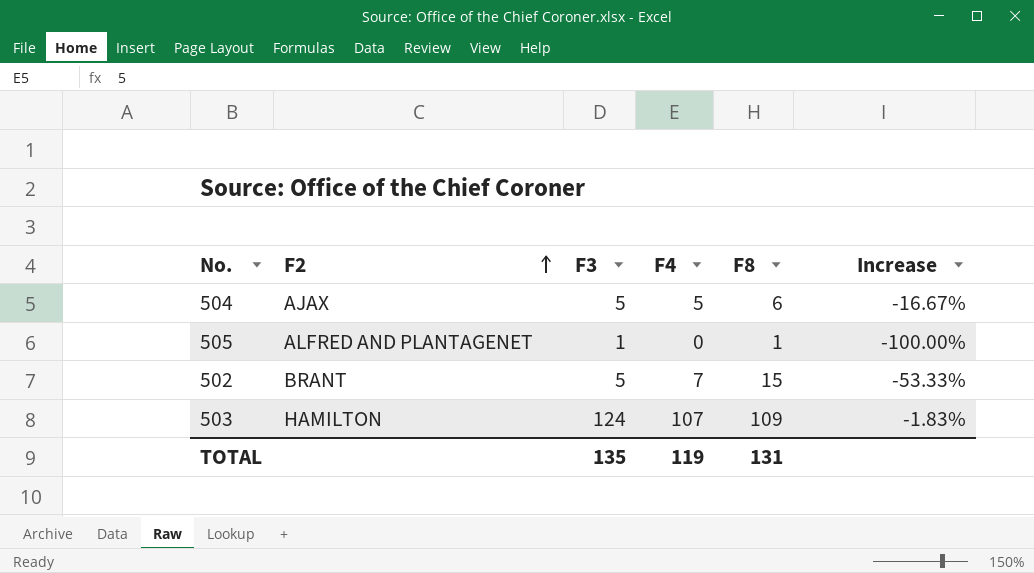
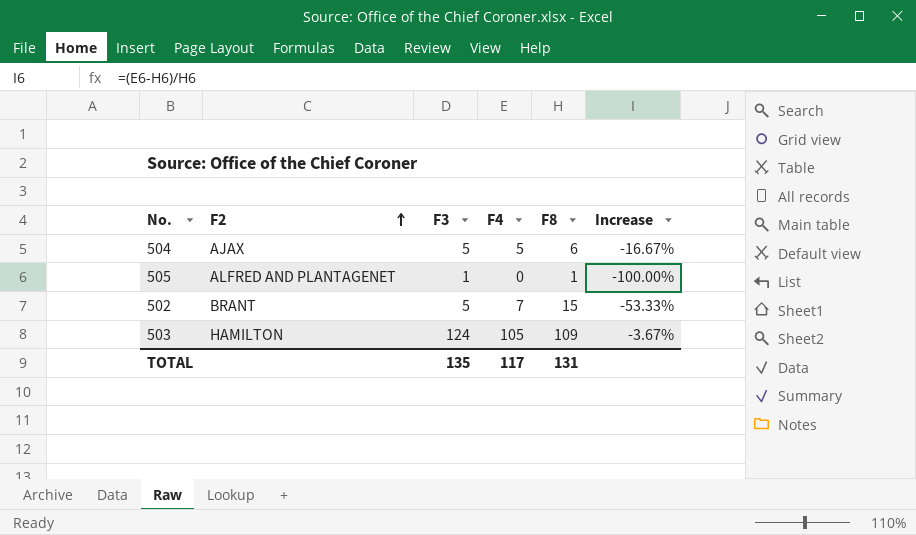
503 | F4: 107 -> 105
503 | Increase: -1.83% -> -3.67%
TOTAL | F4: 119 -> 117

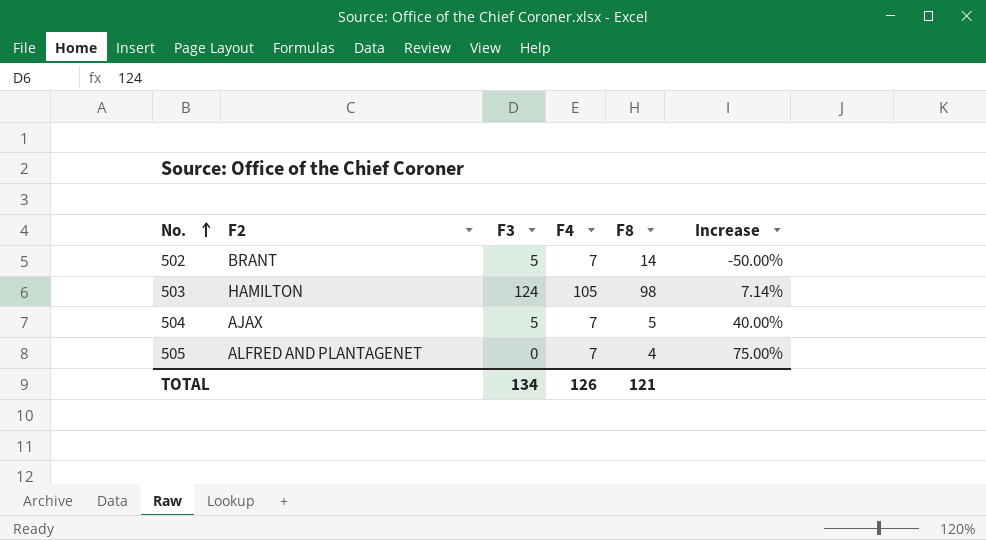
row order: F2 ascending -> No. ascending
502 | F8: 15 -> 14
502 | Increase: -53.33% -> -50.00%
503 | F8: 109 -> 98
503 | Increase: -3.67% -> 7.14%
504 | F4: 5 -> 7
504 | F8: 6 -> 5
504 | Increase: -16.67% -> 40.00%
505 | F3: 1 -> 0
505 | F4: 0 -> 7
505 | F8: 1 -> 4
505 | Increase: -100.00% -> 75.00%
TOTAL | F3: 135 -> 134
TOTAL | F4: 117 -> 126
TOTAL | F8: 131 -> 121

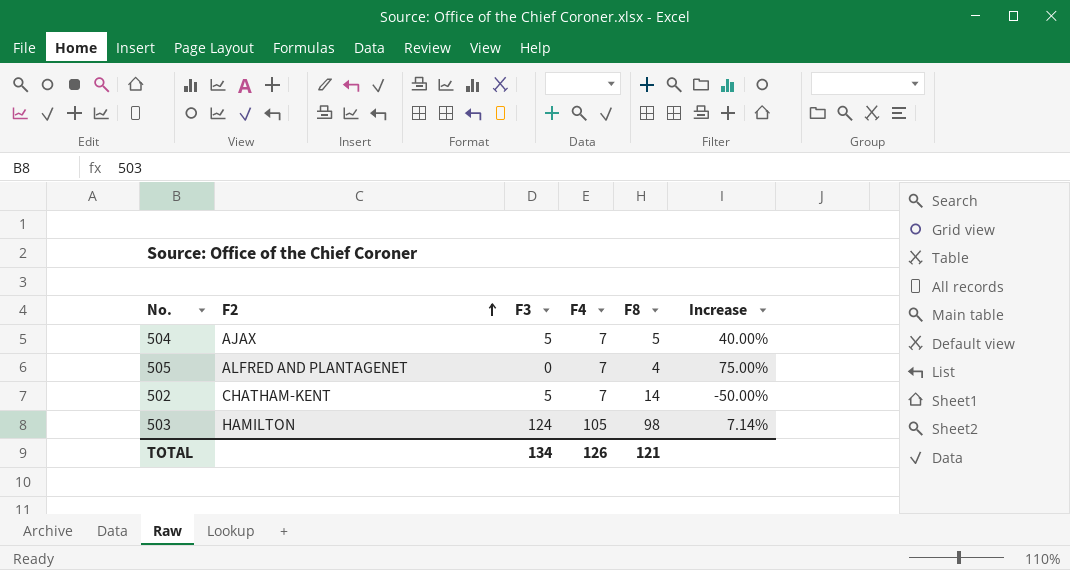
row order: No. ascending -> F2 ascending
502 | F2: BRANT -> CHATHAM-KENT

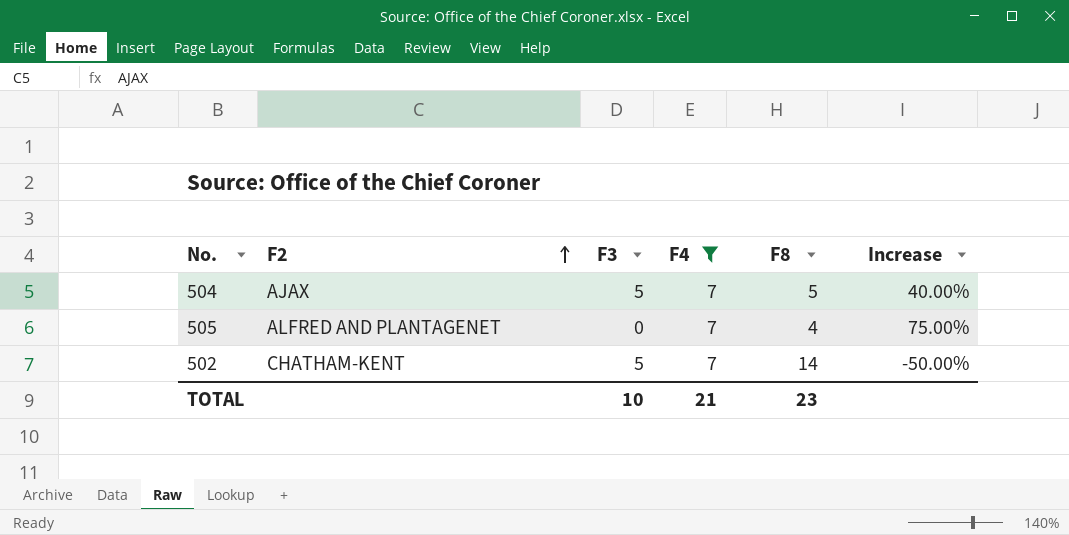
filter: none -> F4 = 7
TOTAL | F3: 134 -> 10
TOTAL | F4: 126 -> 21
TOTAL | F8: 121 -> 23

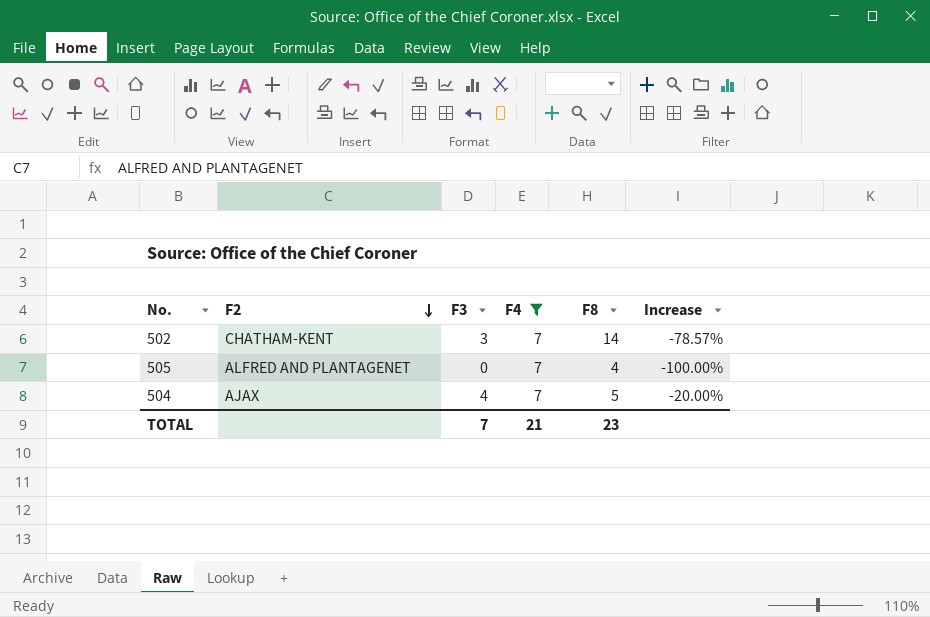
row order: F2 ascending -> F2 descending
column Increase | formula: ([F4] - [F8]) / [F8] -> ([F3] - [F8]) / [F8]
502 | F3: 5 -> 3
504 | F3: 5 -> 4
TOTAL | F3: 10 -> 7

